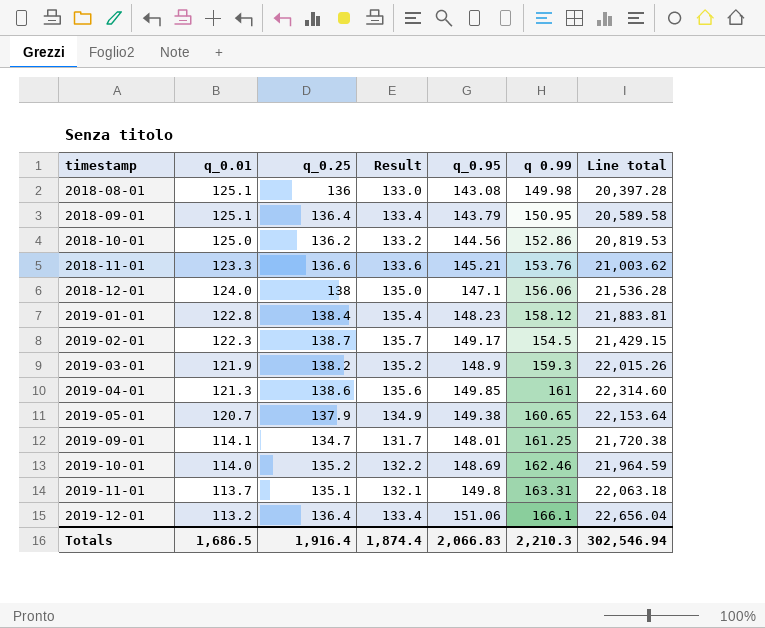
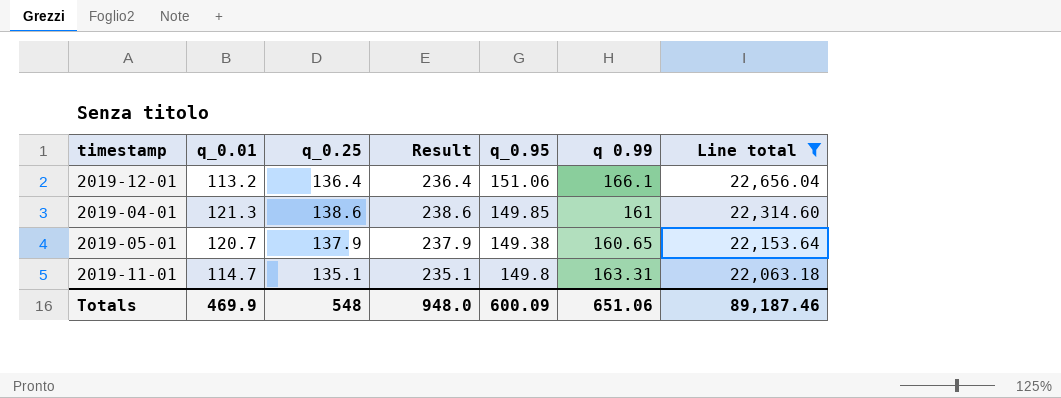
filter: none -> Line total >= 22,063.18
row order: timestamp ascending -> Line total descending
column Result | formula: [q_0.25] - 3 -> [q_0.25] + 100
2019-11-01 | q_0.01: 113.7 -> 114.7
Totals | q_0.01: 1,686.5 -> 469.9
Totals | q_0.25: 1,916.4 -> 548
Totals | Result: 1,874.4 -> 948.0
Totals | q_0.95: 2,066.83 -> 600.09
Totals | q 0.99: 2,210.3 -> 651.06
Totals | Line total: 302,546.94 -> 89,187.46

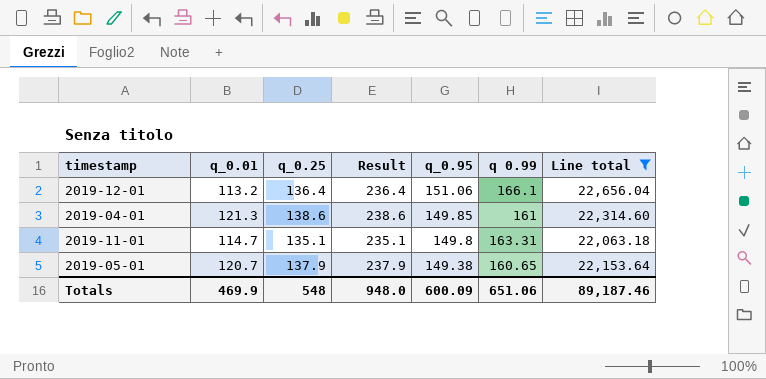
row order: Line total descending -> q_0.95 descending

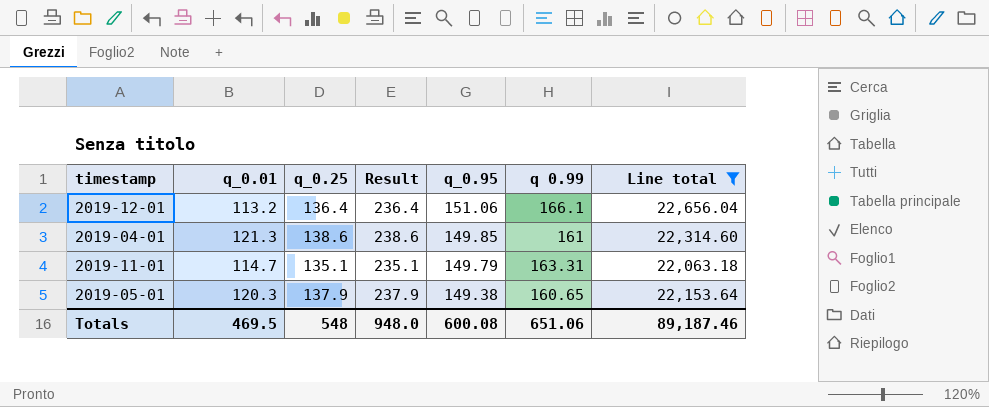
2019-11-01 | q_0.95: 149.8 -> 149.79
2019-05-01 | q_0.01: 120.7 -> 120.3
Totals | q_0.01: 469.9 -> 469.5
Totals | q_0.95: 600.09 -> 600.08

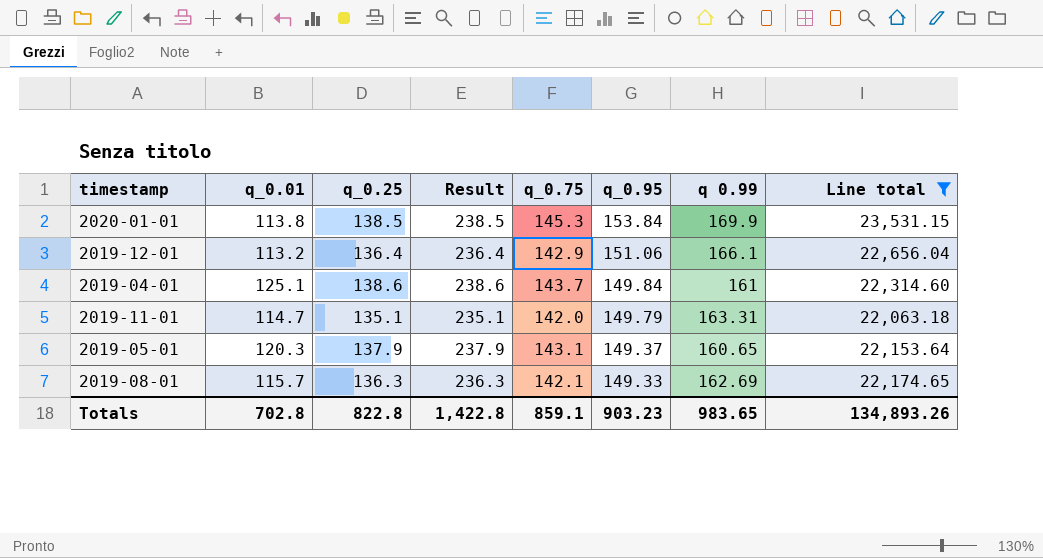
column q_0.75 | position: none -> 5
row 2020-01-01: none -> 113.8 | 138.5 | 238.5 | 145.3 | 153.84 | 169.9 | 23,531.15
2019-04-01 | q_0.01: 121.3 -> 125.1
2019-04-01 | q_0.95: 149.85 -> 149.84
2019-05-01 | q_0.95: 149.38 -> 149.37
row 2019-08-01: none -> 115.7 | 136.3 | 236.3 | 142.1 | 149.33 | 162.69 | 22,174.65
Totals | q_0.01: 469.5 -> 702.8
Totals | q_0.25: 548 -> 822.8
Totals | Result: 948.0 -> 1,422.8
Totals | q_0.95: 600.08 -> 903.23
Totals | q 0.99: 651.06 -> 983.65
Totals | Line total: 89,187.46 -> 134,893.26

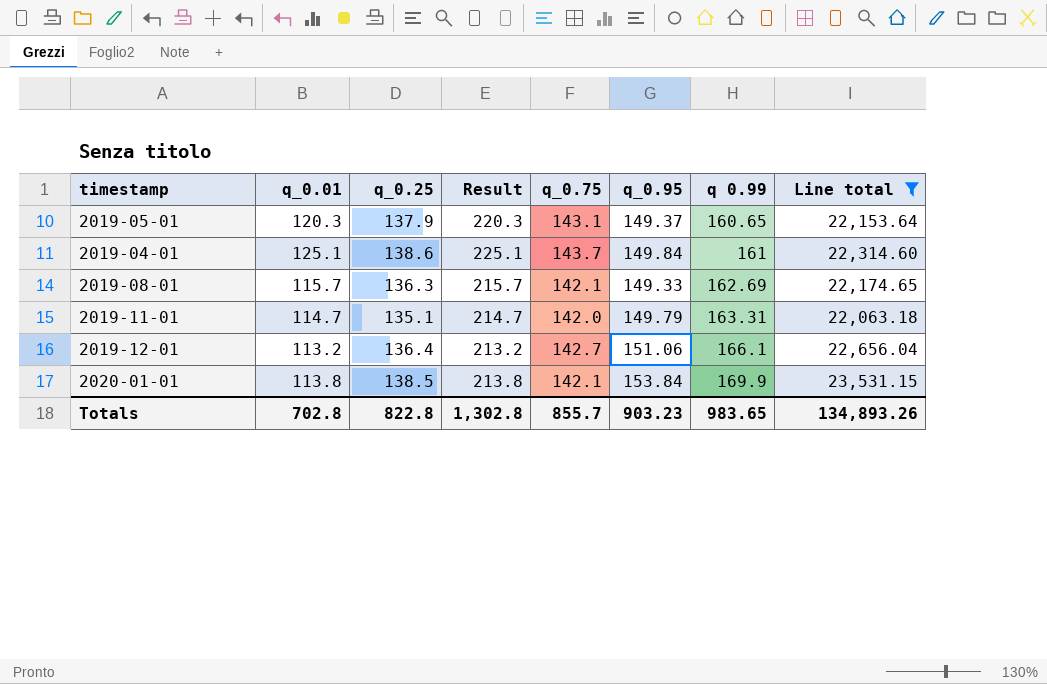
row order: q_0.95 descending -> q 0.99 ascending
column Result | formula: [q_0.25] + 100 -> [q_0.01] + 100
2019-12-01 | q_0.75: 142.9 -> 142.7
2020-01-01 | q_0.75: 145.3 -> 142.1
Totals | Result: 1,422.8 -> 1,302.8
Totals | q_0.75: 859.1 -> 855.7

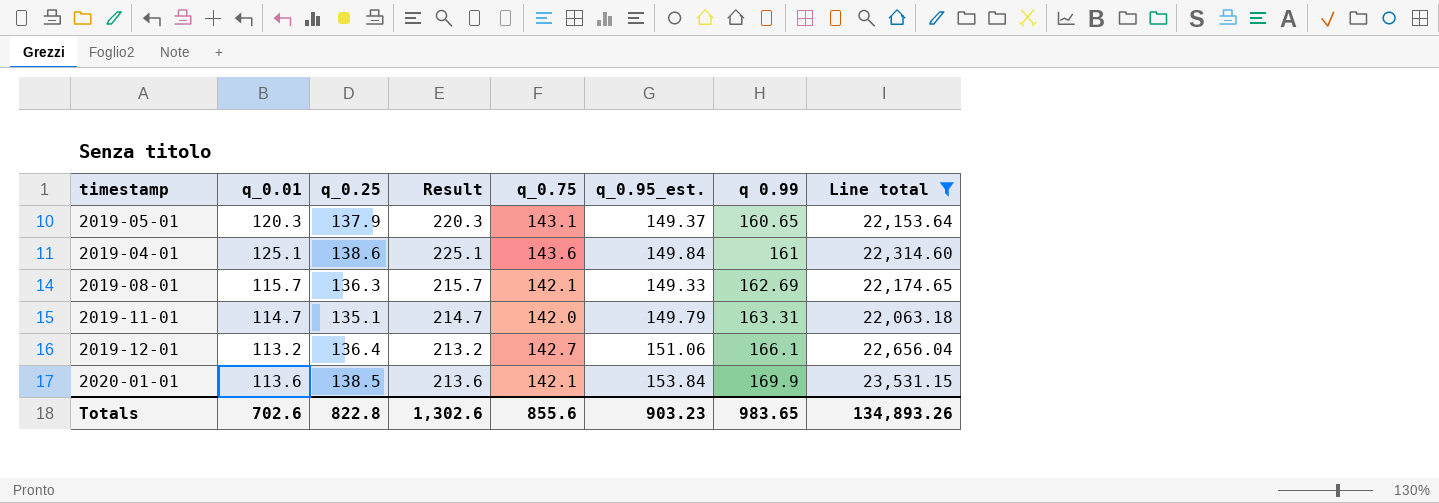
column name: q_0.95 -> q_0.95_est.
2019-04-01 | q_0.75: 143.7 -> 143.6
2020-01-01 | q_0.01: 113.8 -> 113.6
2020-01-01 | Result: 213.8 -> 213.6
Totals | q_0.01: 702.8 -> 702.6
Totals | Result: 1,302.8 -> 1,302.6
Totals | q_0.75: 855.7 -> 855.6

